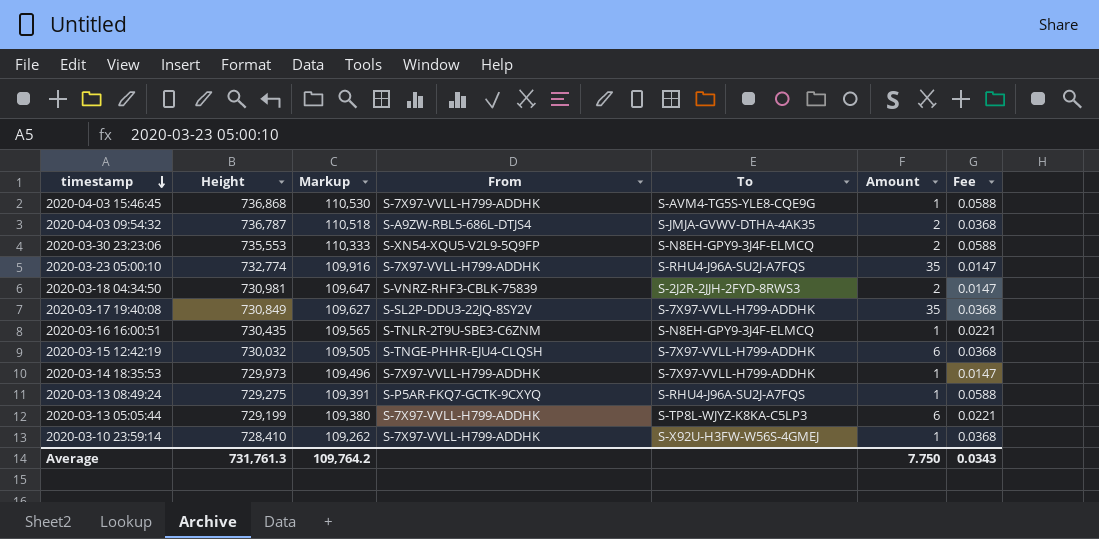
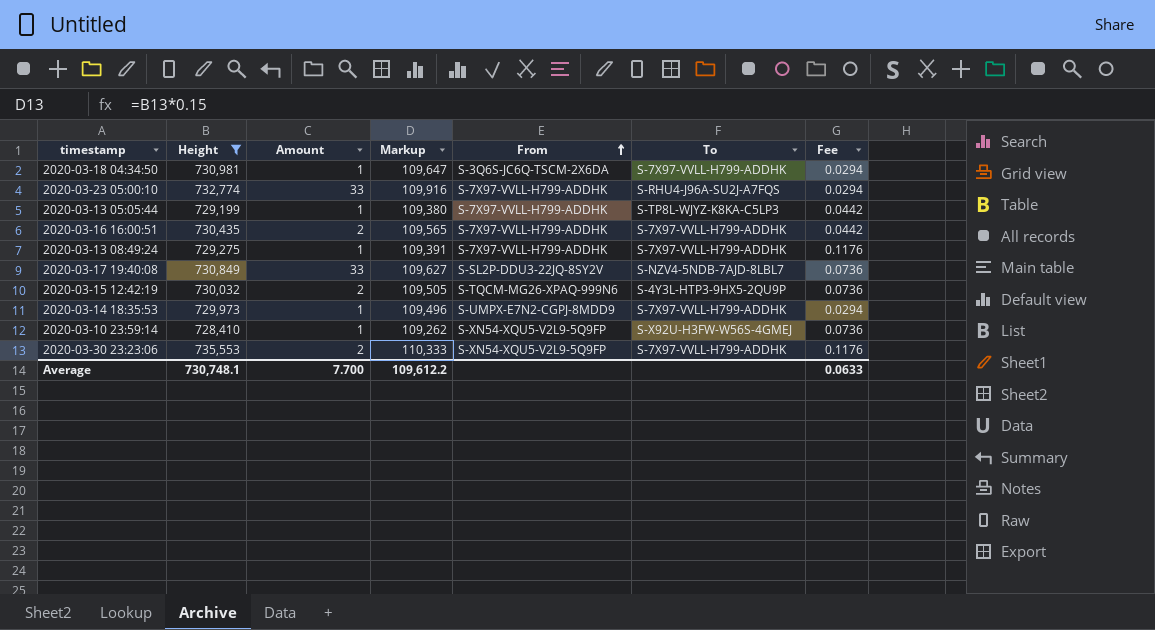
filter: none -> Height <= 735,553
row order: timestamp descending -> From ascending
column Amount | position: 6 -> 3
2020-03-18 04:34:50 | Amount: 2 -> 1
2020-03-18 04:34:50 | From: S-VNRZ-RHF3-CBLK-75839 -> S-3Q6S-JC6Q-TSCM-2X6DA
2020-03-18 04:34:50 | To: S-2J2R-2JJH-2FYD-8RWS3 -> S-7X97-VVLL-H799-ADDHK
2020-03-18 04:34:50 | Fee: 0.0147 -> 0.0294
2020-03-23 05:00:10 | Amount: 35 -> 33
2020-03-23 05:00:10 | Fee: 0.0147 -> 0.0294
2020-03-13 05:05:44 | Amount: 6 -> 1
2020-03-13 05:05:44 | Fee: 0.0221 -> 0.0442
2020-03-16 16:00:51 | Amount: 1 -> 2
2020-03-16 16:00:51 | From: S-TNLR-2T9U-SBE3-C6ZNM -> S-7X97-VVLL-H799-ADDHK
2020-03-16 16:00:51 | To: S-N8EH-GPY9-3J4F-ELMCQ -> S-7X97-VVLL-H799-ADDHK
2020-03-16 16:00:51 | Fee: 0.0221 -> 0.0442
2020-03-13 08:49:24 | From: S-P5AR-FKQ7-GCTK-9CXYQ -> S-7X97-VVLL-H799-ADDHK
2020-03-13 08:49:24 | To: S-RHU4-J96A-SU2J-A7FQS -> S-7X97-VVLL-H799-ADDHK
2020-03-13 08:49:24 | Fee: 0.0588 -> 0.1176
2020-03-17 19:40:08 | Amount: 35 -> 33
2020-03-17 19:40:08 | To: S-7X97-VVLL-H799-ADDHK -> S-NZV4-5NDB-7AJD-8LBL7
2020-03-17 19:40:08 | Fee: 0.0368 -> 0.0736
2020-03-15 12:42:19 | Amount: 6 -> 2
2020-03-15 12:42:19 | From: S-TNGE-PHHR-EJU4-CLQSH -> S-TQCM-MG26-XPAQ-999N6
2020-03-15 12:42:19 | To: S-7X97-VVLL-H799-ADDHK -> S-4Y3L-HTP3-9HX5-2QU9P
2020-03-15 12:42:19 | Fee: 0.0368 -> 0.0736
2020-03-14 18:35:53 | From: S-7X97-VVLL-H799-ADDHK -> S-UMPX-E7N2-CGPJ-8MDD9
2020-03-14 18:35:53 | Fee: 0.0147 -> 0.0294
2020-03-10 23:59:14 | From: S-7X97-VVLL-H799-ADDHK -> S-XN54-XQU5-V2L9-5Q9FP
2020-03-10 23:59:14 | Fee: 0.0368 -> 0.0736
2020-03-30 23:23:06 | To: S-N8EH-GPY9-3J4F-ELMCQ -> S-7X97-VVLL-H799-ADDHK
2020-03-30 23:23:06 | Fee: 0.0588 -> 0.1176
Average | Height: 731,761.3 -> 730,748.1
Average | Amount: 7.750 -> 7.700
Average | Markup: 109,764.2 -> 109,612.2
Average | Fee: 0.0343 -> 0.0633

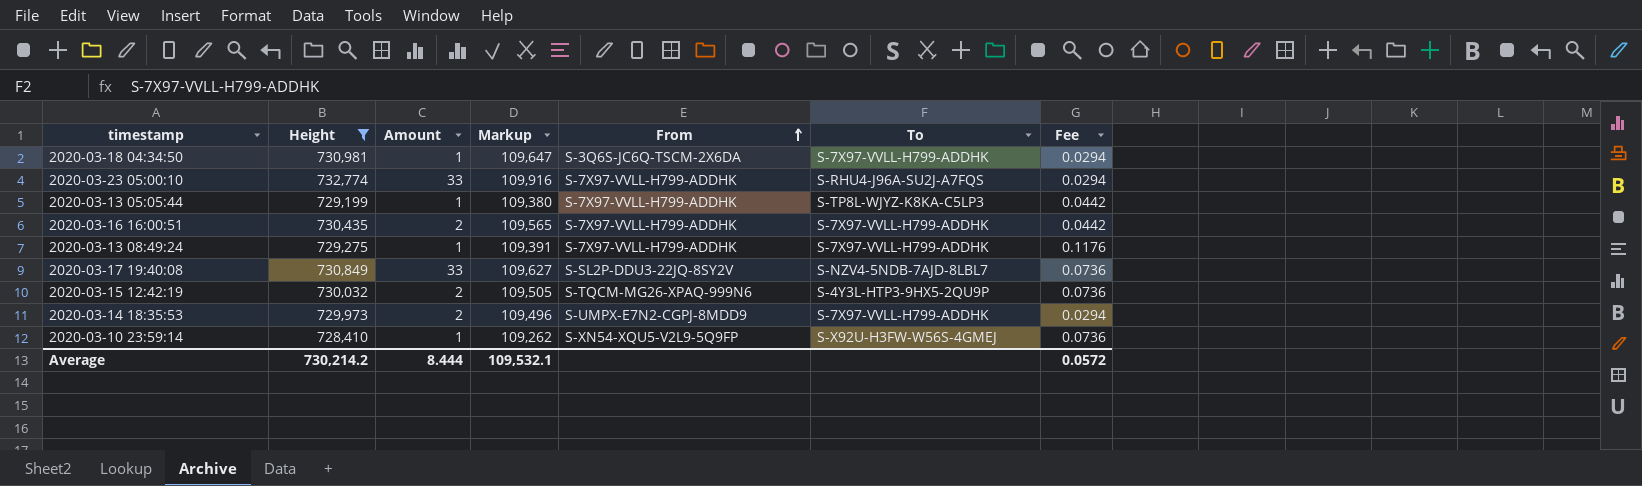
row 2020-03-30 23:23:06: 735,553 | 2 | 110,333 | S-XN54-XQU5-V2L9-5Q9FP | S-7X97-VVLL-H799-ADDHK | 0.1176 -> none
2020-03-14 18:35:53 | Amount: 1 -> 2
Average | Height: 730,748.1 -> 730,214.2
Average | Amount: 7.700 -> 8.444
Average | Markup: 109,612.2 -> 109,532.1
Average | Fee: 0.0633 -> 0.0572

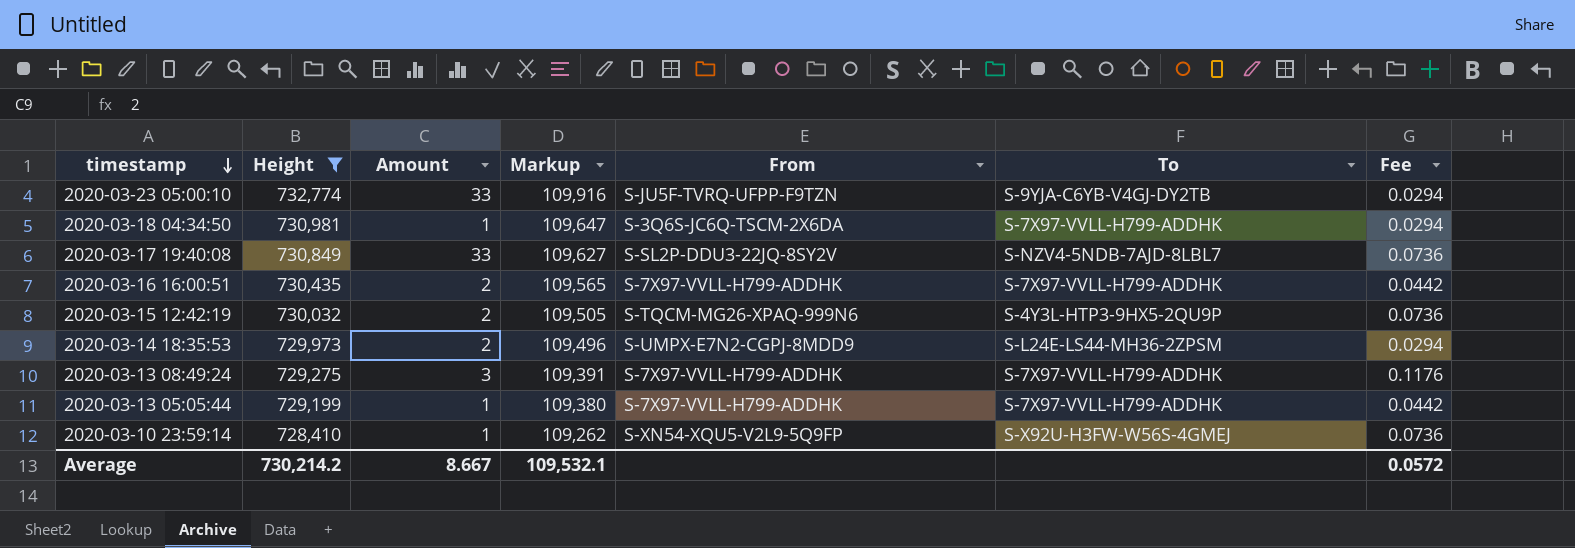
row order: From ascending -> timestamp descending
2020-03-23 05:00:10 | From: S-7X97-VVLL-H799-ADDHK -> S-JU5F-TVRQ-UFPP-F9TZN
2020-03-23 05:00:10 | To: S-RHU4-J96A-SU2J-A7FQS -> S-9YJA-C6YB-V4GJ-DY2TB
2020-03-14 18:35:53 | To: S-7X97-VVLL-H799-ADDHK -> S-L24E-LS44-MH36-2ZPSM
2020-03-13 08:49:24 | Amount: 1 -> 3
2020-03-13 05:05:44 | To: S-TP8L-WJYZ-K8KA-C5LP3 -> S-7X97-VVLL-H799-ADDHK
Average | Amount: 8.444 -> 8.667

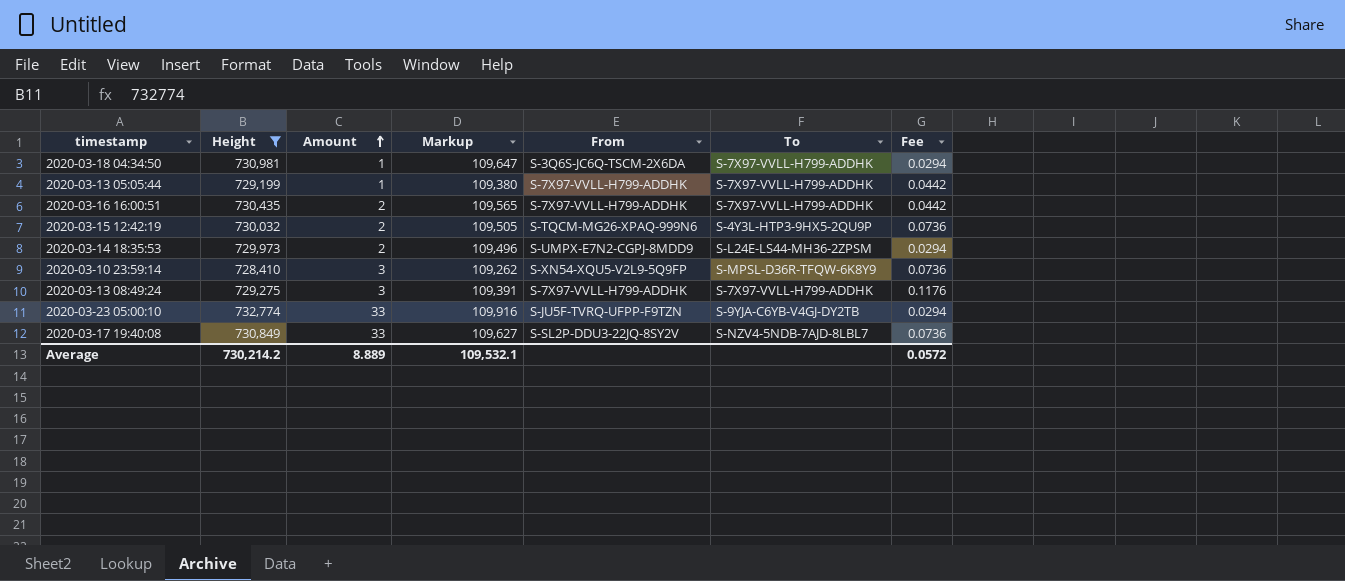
row order: timestamp descending -> Amount ascending
2020-03-10 23:59:14 | Amount: 1 -> 3
2020-03-10 23:59:14 | To: S-X92U-H3FW-W56S-4GMEJ -> S-MPSL-D36R-TFQW-6K8Y9
Average | Amount: 8.667 -> 8.889

